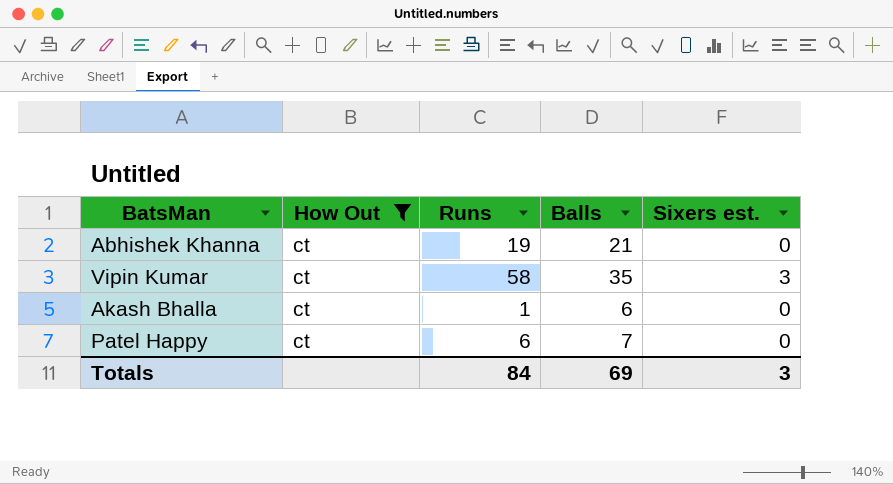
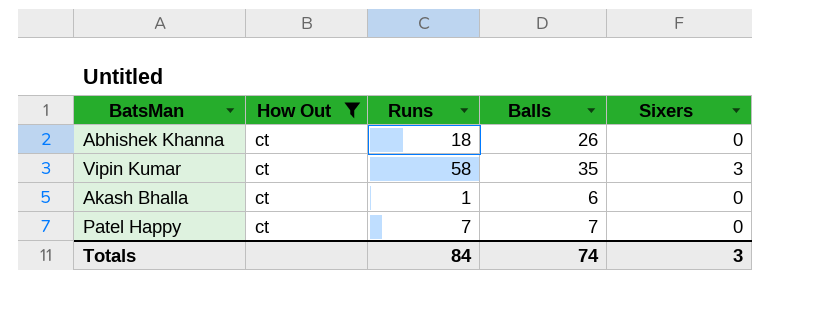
column name: Sixers est. -> Sixers
Abhishek Khanna | Runs: 19 -> 18
Abhishek Khanna | Balls: 21 -> 26
Patel Happy | Runs: 6 -> 7
Totals | Balls: 69 -> 74

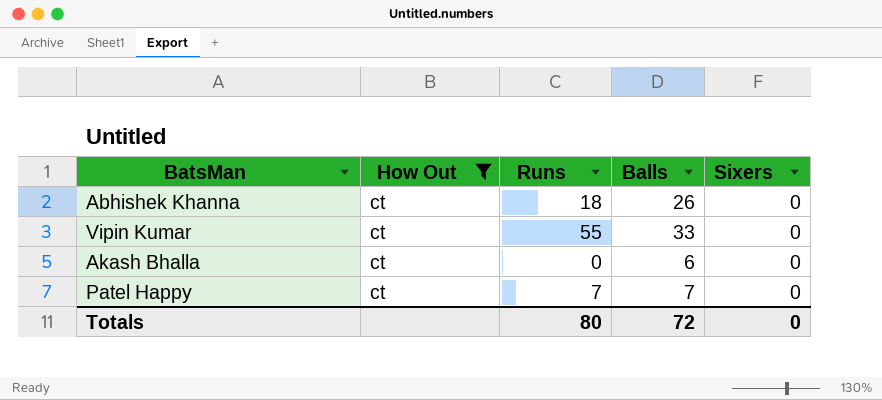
Vipin Kumar | Runs: 58 -> 55
Vipin Kumar | Balls: 35 -> 33
Vipin Kumar | Sixers: 3 -> 0
Akash Bhalla | Runs: 1 -> 0
Totals | Runs: 84 -> 80
Totals | Balls: 74 -> 72
Totals | Sixers: 3 -> 0

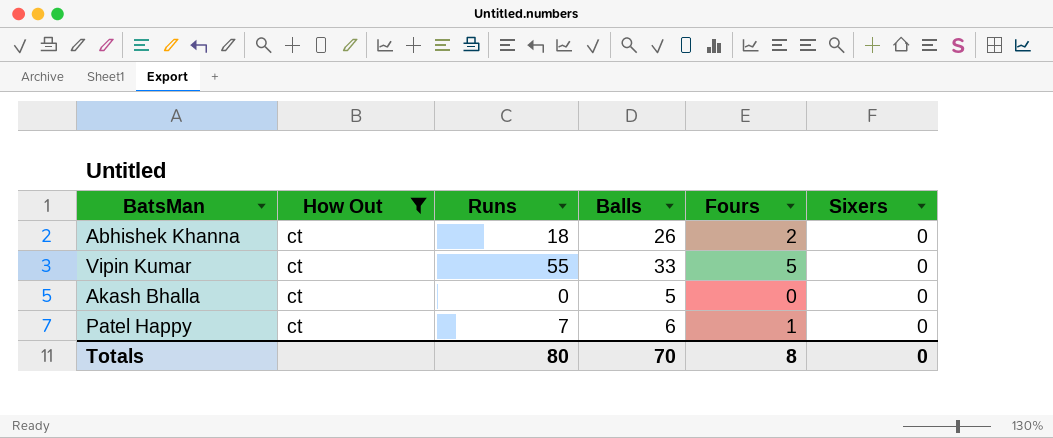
column Fours | position: none -> 5
Akash Bhalla | Balls: 6 -> 5
Patel Happy | Balls: 7 -> 6
Totals | Balls: 72 -> 70

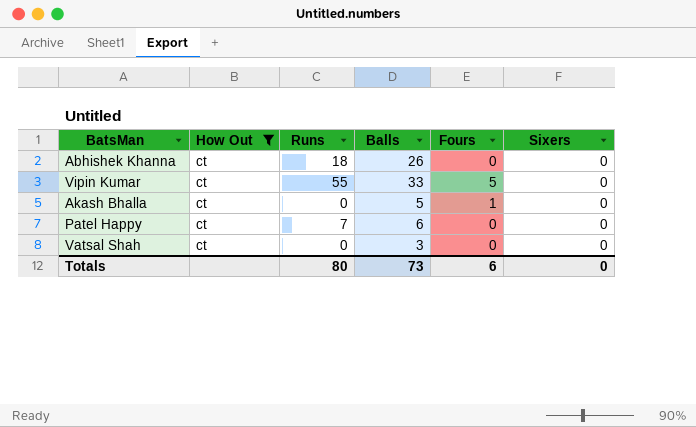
Abhishek Khanna | Fours: 2 -> 0
Akash Bhalla | Fours: 0 -> 1
Patel Happy | Fours: 1 -> 0
row Vatsal Shah: none -> ct | 0 | 3 | 0 | 0
Totals | Balls: 70 -> 73
Totals | Fours: 8 -> 6

